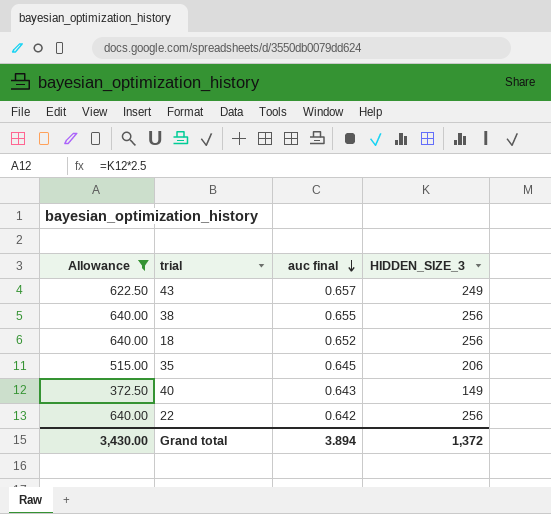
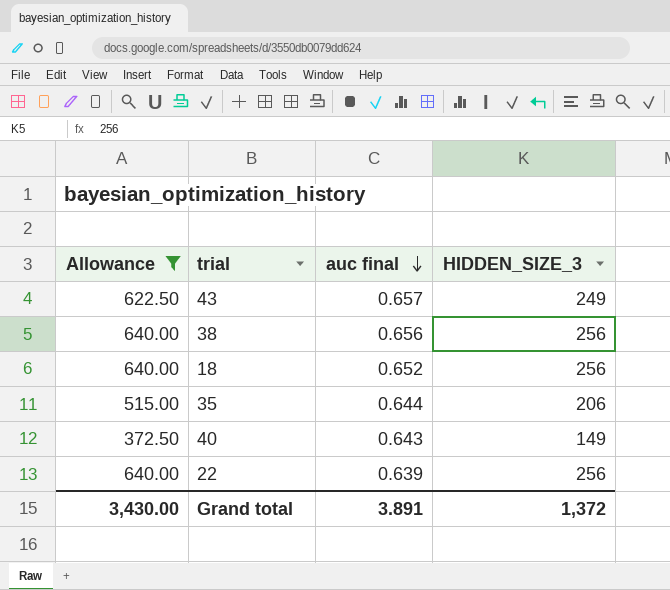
38 | auc final: 0.655 -> 0.656
35 | auc final: 0.645 -> 0.644
22 | auc final: 0.642 -> 0.639
Grand total | auc final: 3.894 -> 3.891

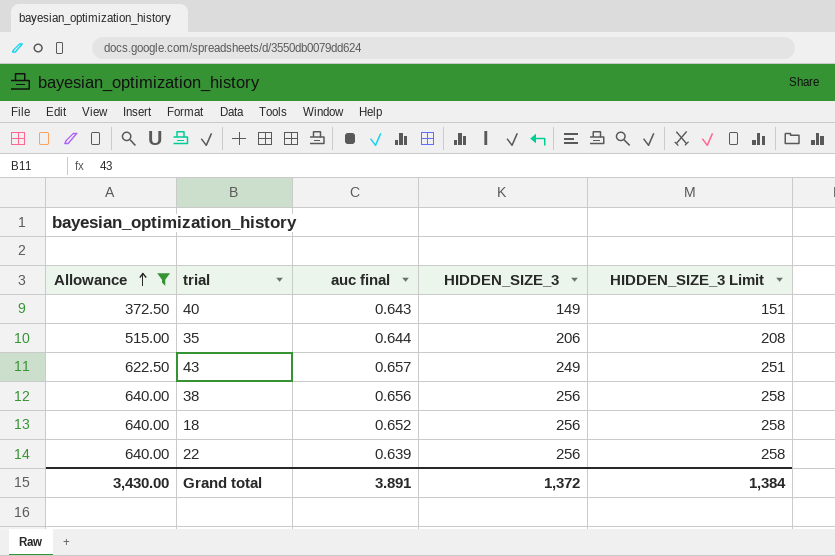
row order: auc final descending -> Allowance ascending
column HIDDEN_SIZE_3 Limit | formula: none -> [HIDDEN_SIZE_3] + 2

